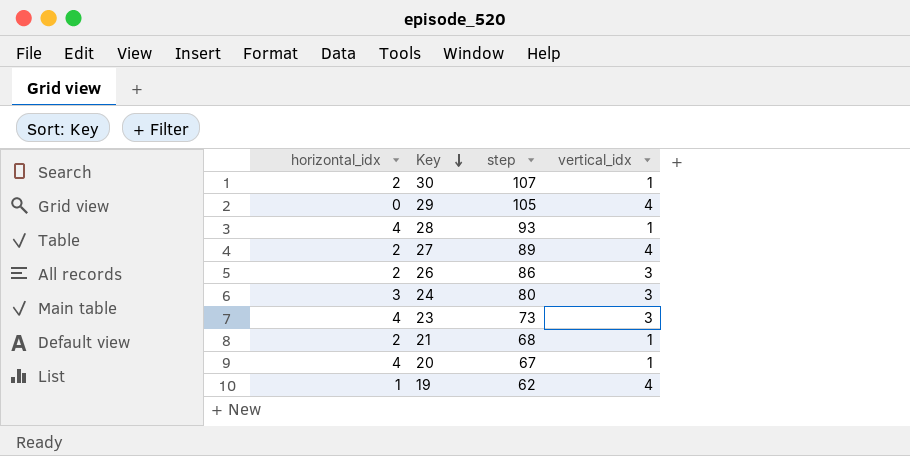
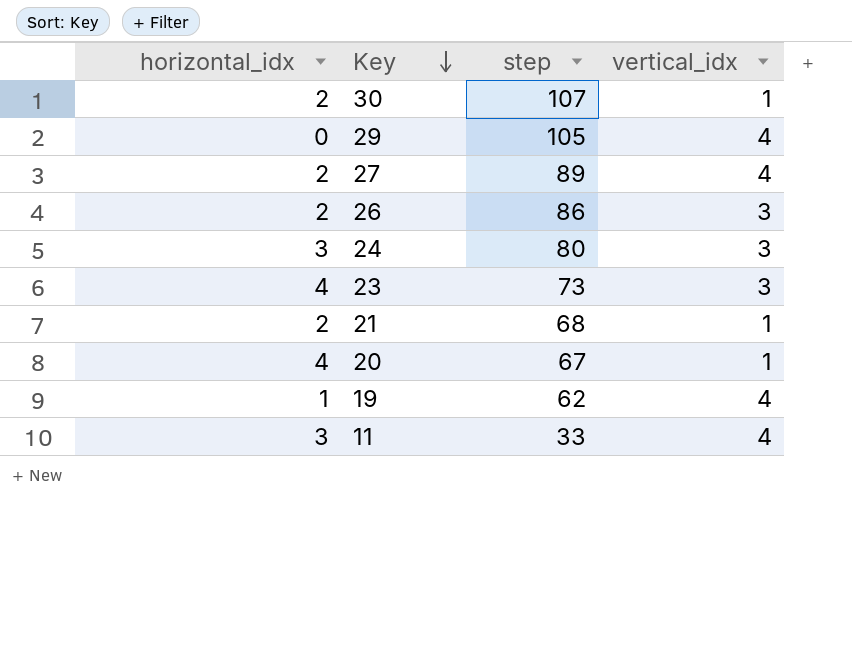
row 28: 4 | 93 | 1 -> none
row 11: none -> 3 | 33 | 4

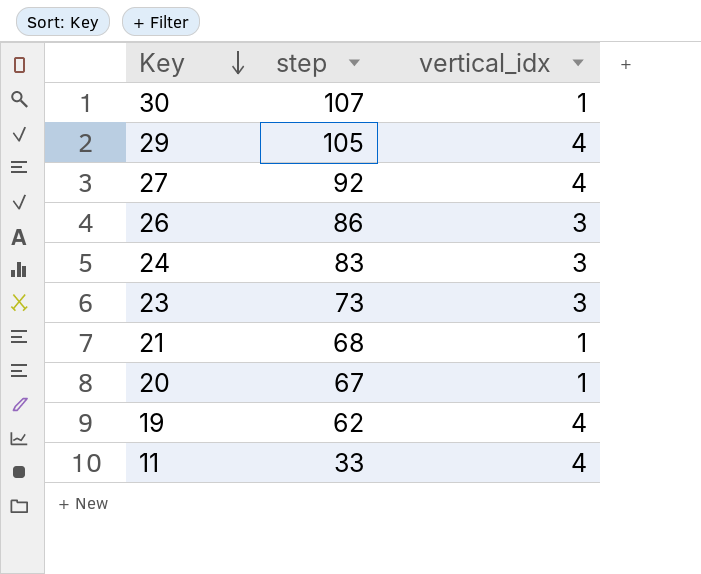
column horizontal_idx | position: 1 -> none
27 | step: 89 -> 92
24 | step: 80 -> 83

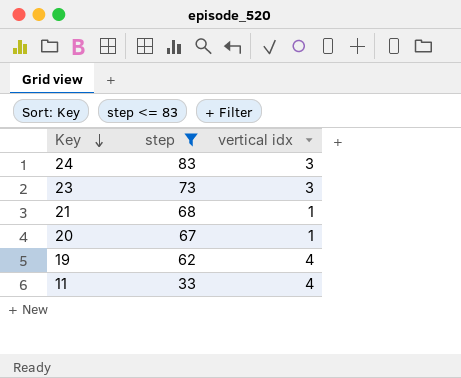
filter: none -> step <= 83
column name: vertical_idx -> vertical idx

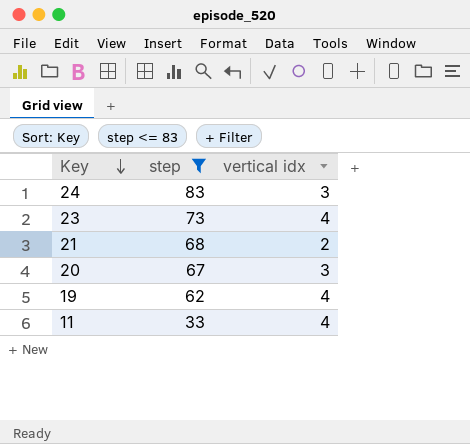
23 | vertical idx: 3 -> 4
21 | vertical idx: 1 -> 2
20 | vertical idx: 1 -> 3

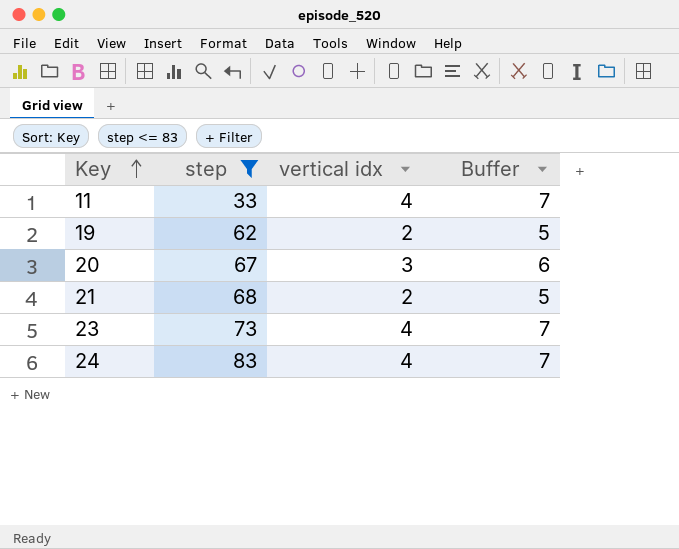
row order: Key descending -> Key ascending
column Buffer | formula: none -> [vertical idx] + 3
19 | vertical idx: 4 -> 2
24 | vertical idx: 3 -> 4

